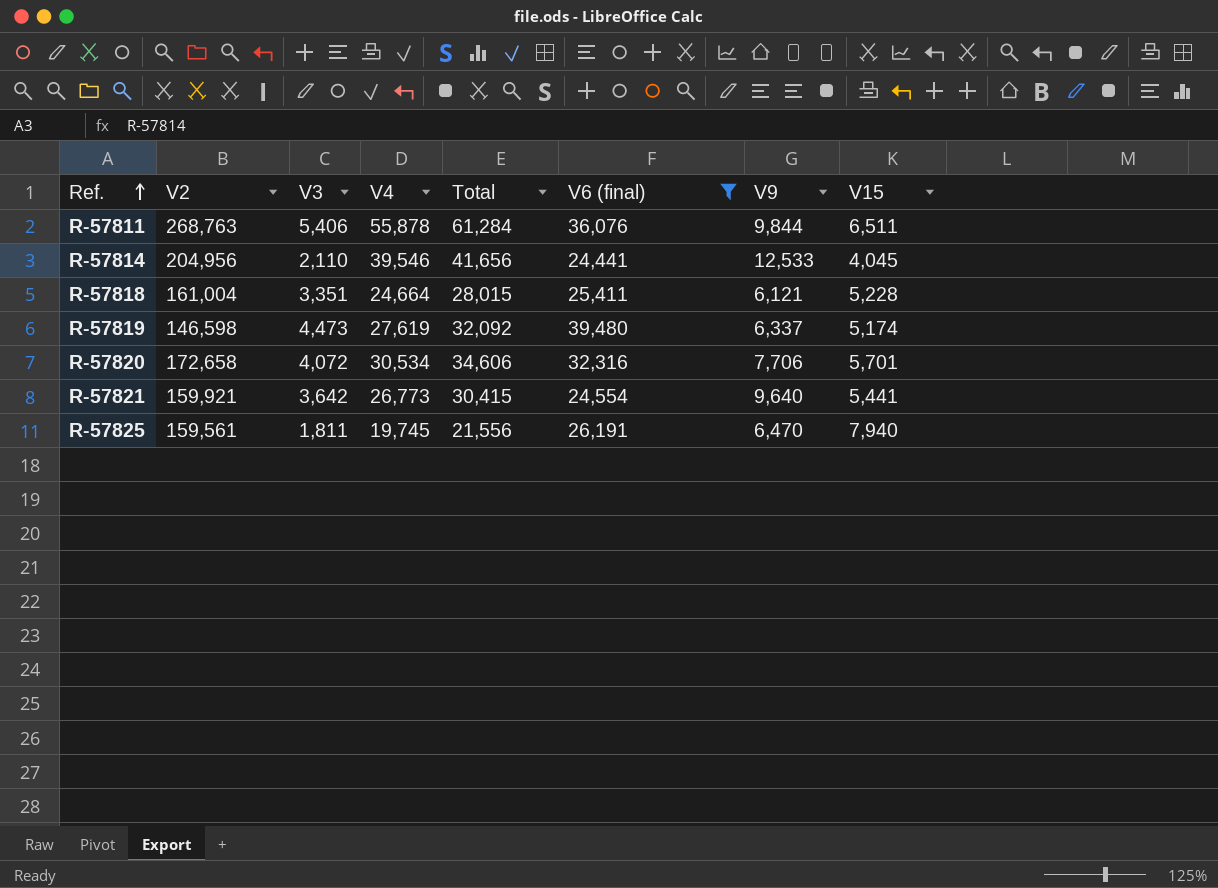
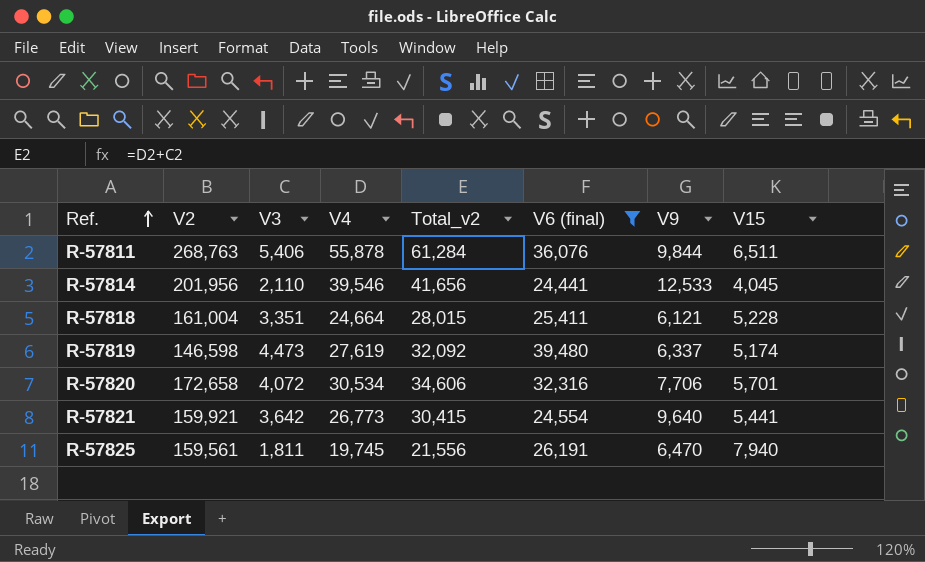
column name: Total -> Total_v2
R-57814 | V2: 204,956 -> 201,956

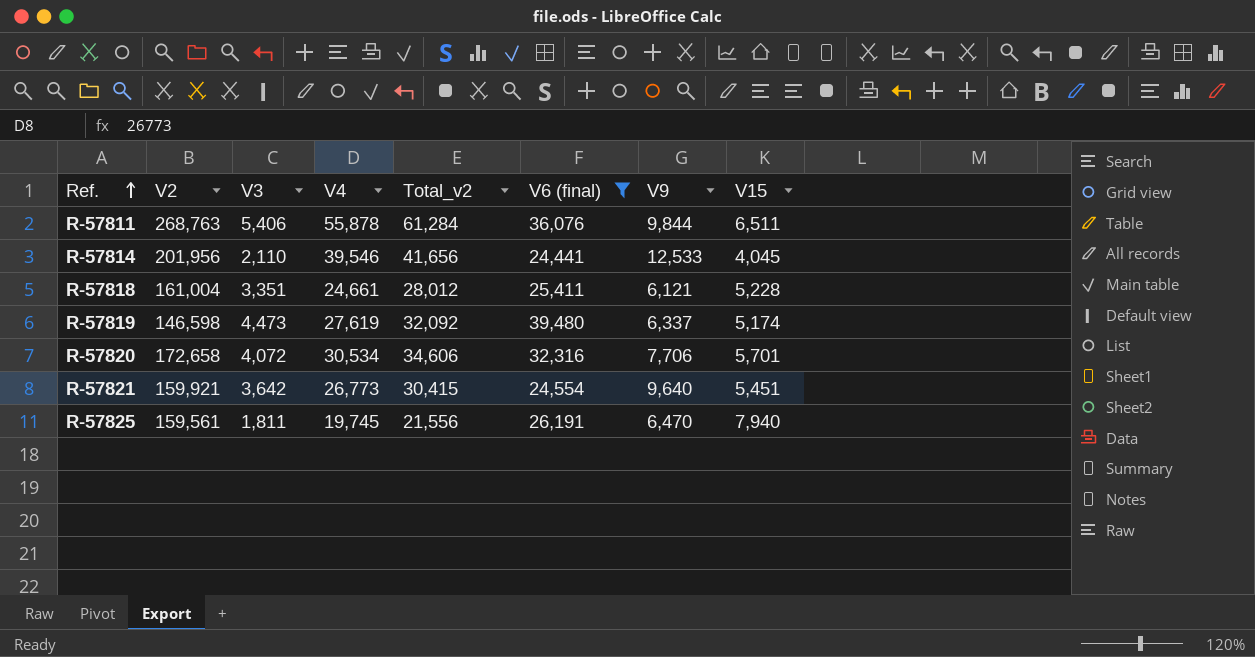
R-57818 | V4: 24,664 -> 24,661
R-57818 | Total_v2: 28,015 -> 28,012
R-57821 | V15: 5,441 -> 5,451

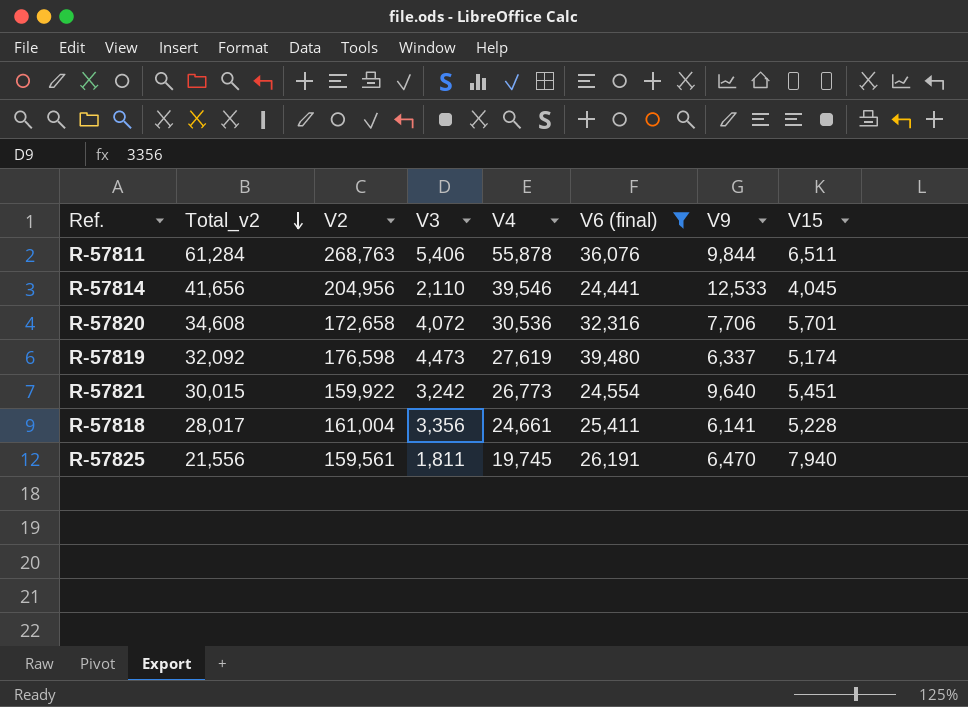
row order: Ref. ascending -> Total_v2 descending
column Total_v2 | position: 5 -> 2
R-57814 | V2: 201,956 -> 204,956
R-57820 | Total_v2: 34,606 -> 34,608
R-57820 | V4: 30,534 -> 30,536
R-57819 | V2: 146,598 -> 176,598
R-57821 | Total_v2: 30,415 -> 30,015
R-57821 | V2: 159,921 -> 159,922
R-57821 | V3: 3,642 -> 3,242
R-57818 | Total_v2: 28,012 -> 28,017
R-57818 | V3: 3,351 -> 3,356
R-57818 | V9: 6,121 -> 6,141

